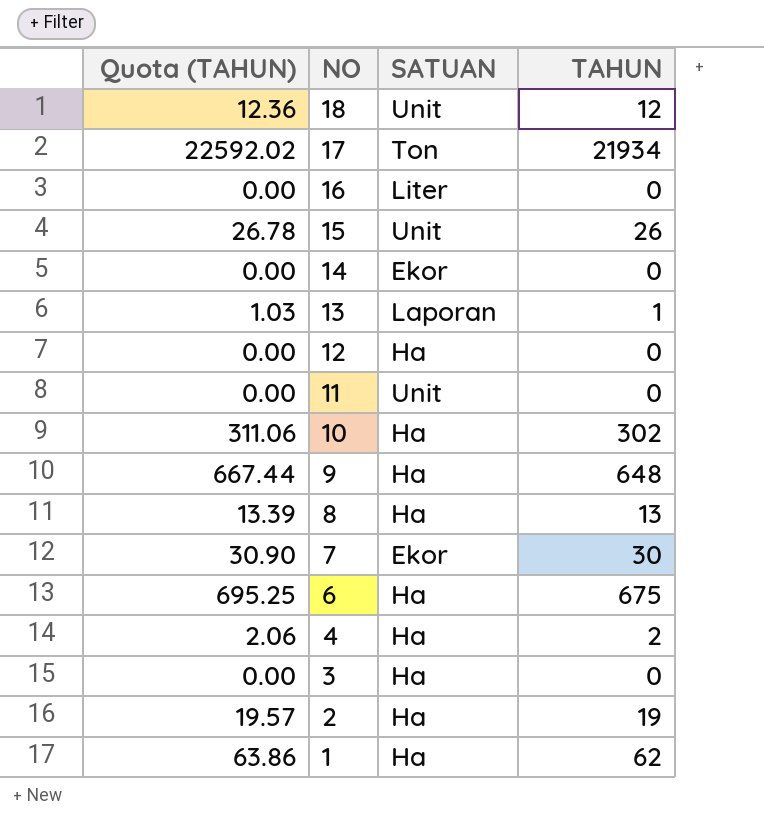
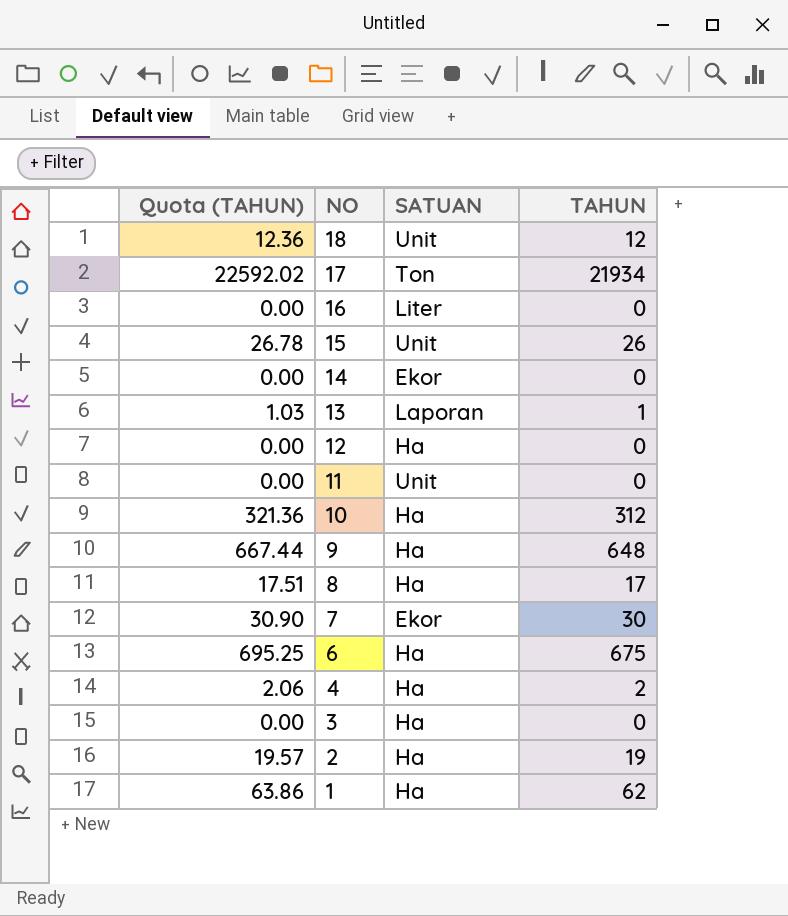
10 | Quota (TAHUN): 311.06 -> 321.36
10 | TAHUN: 302 -> 312
8 | Quota (TAHUN): 13.39 -> 17.51
8 | TAHUN: 13 -> 17

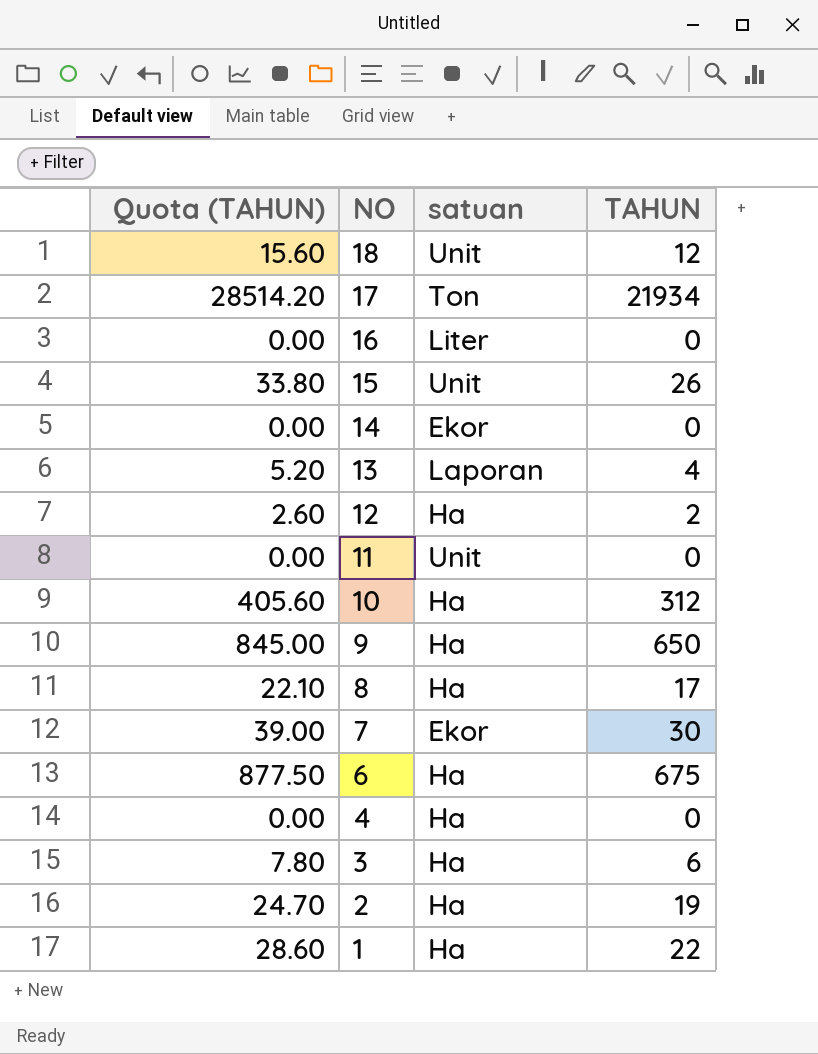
column Quota (TAHUN) | formula: [TAHUN] * 1.03 -> [TAHUN] * 1.3
column name: SATUAN -> satuan
13 | TAHUN: 1 -> 4
12 | TAHUN: 0 -> 2
9 | TAHUN: 648 -> 650
4 | TAHUN: 2 -> 0
3 | TAHUN: 0 -> 6
1 | TAHUN: 62 -> 22

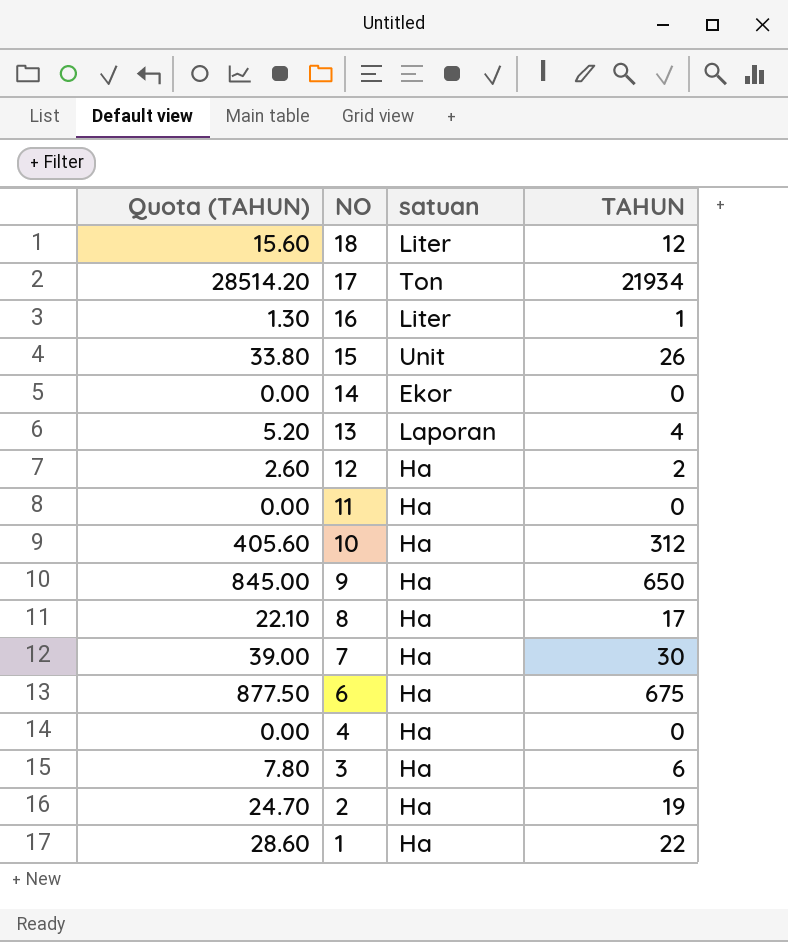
18 | satuan: Unit -> Liter
16 | Quota (TAHUN): 0.00 -> 1.30
16 | TAHUN: 0 -> 1
11 | satuan: Unit -> Ha
7 | satuan: Ekor -> Ha

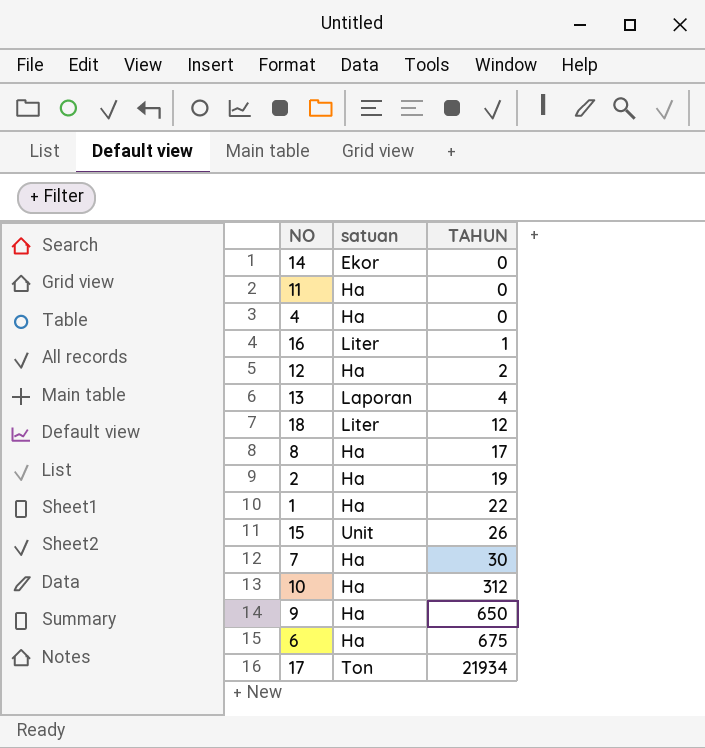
row order: NO descending -> TAHUN ascending
column Quota (TAHUN) | formula: [TAHUN] * 1.3 -> none
row 3: 7.80 | Ha | 6 -> none

